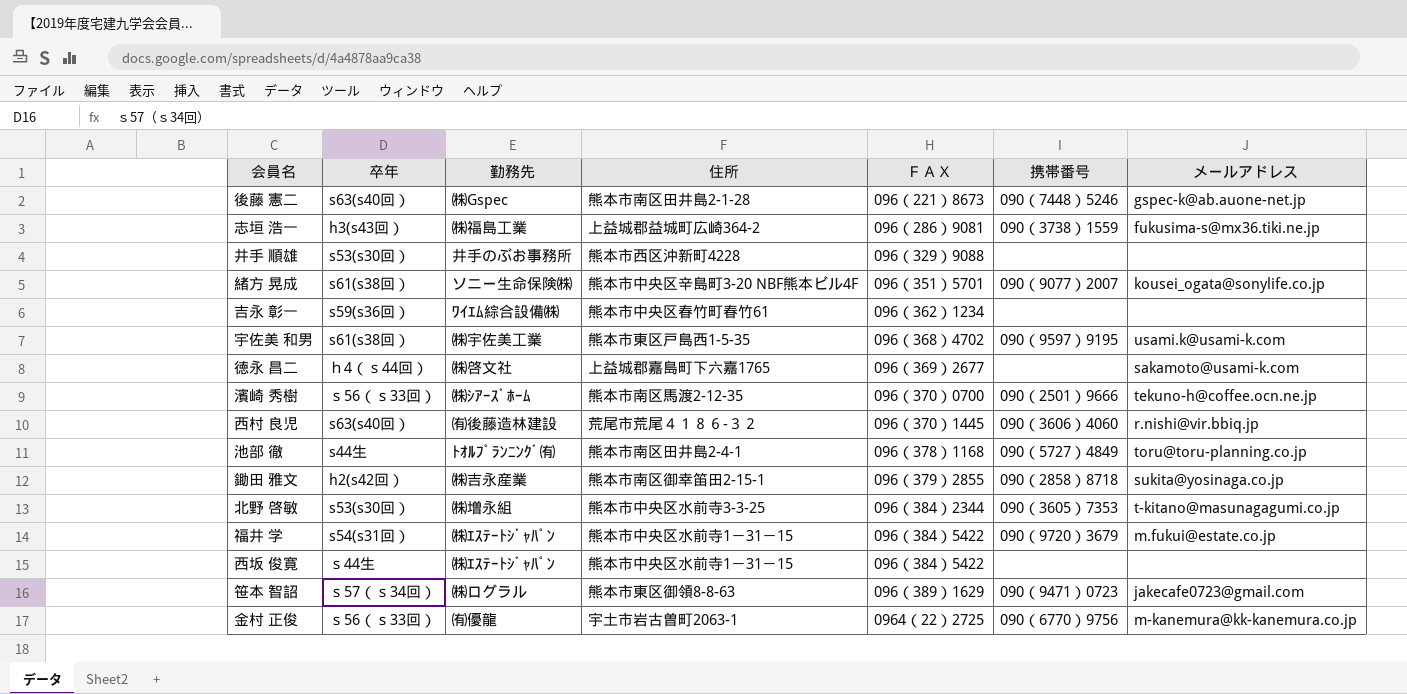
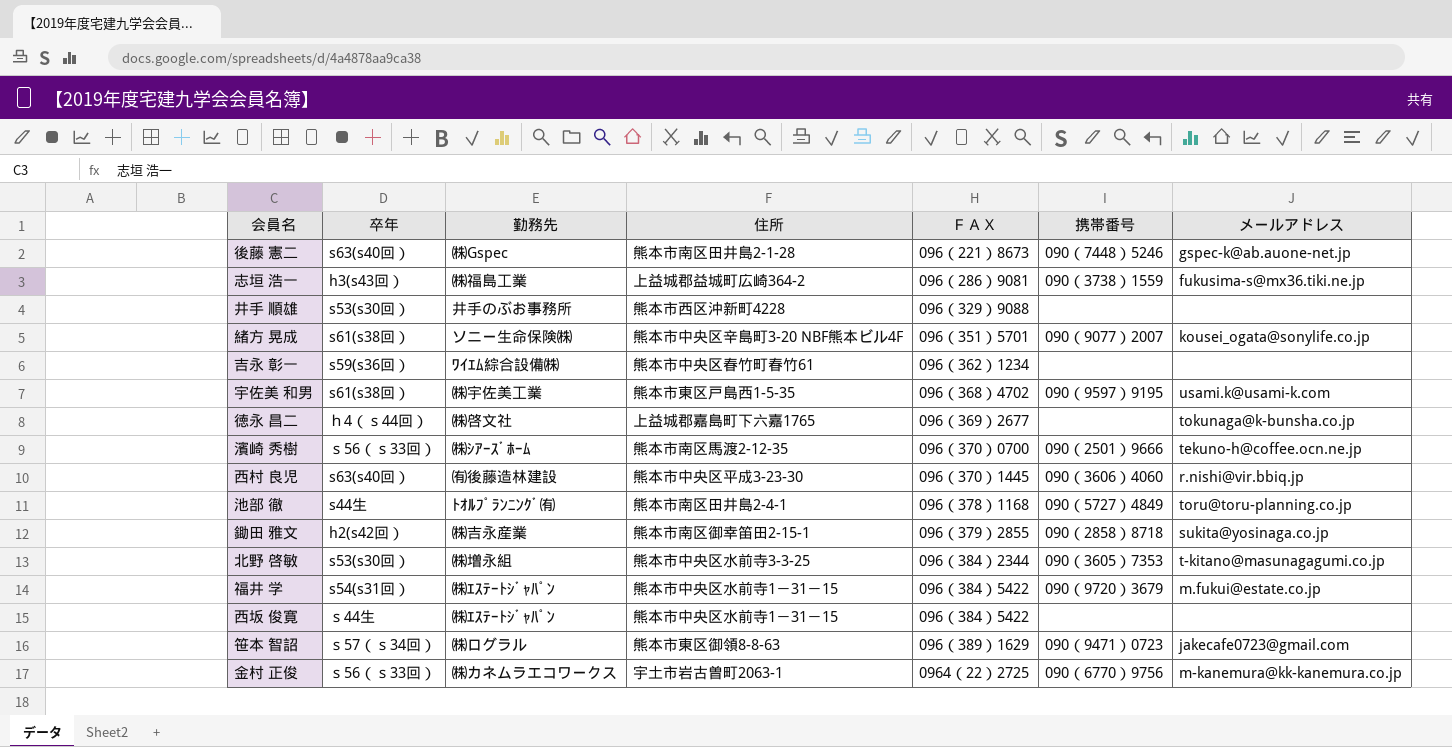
徳永 昌二 | メールアドレス: sakamoto@usami-k.com -> tokunaga@k-bunsha.co.jp
西村 良児 | 住所: 荒尾市荒尾４１８６-３２ -> 熊本市中央区平成3-23-30
金村 正俊 | 勤務先: ㈲優龍 -> ㈱カネムラエコワークス

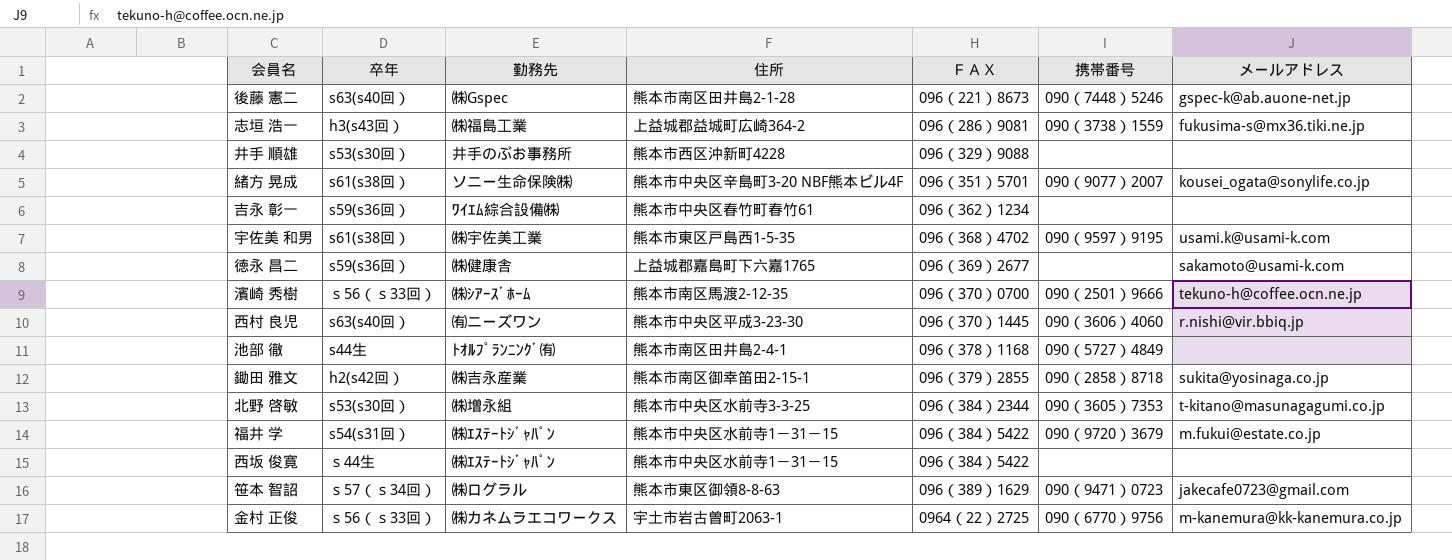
徳永 昌二 | 卒年: ｈ4（ｓ44回） -> s59(s36回）
徳永 昌二 | 勤務先: ㈱啓文社 -> ㈱健康舎
徳永 昌二 | メールアドレス: tokunaga@k-bunsha.co.jp -> sakamoto@usami-k.com
西村 良児 | 勤務先: ㈲後藤造林建設 -> ㈲ニーズワン
池部 徹 | メールアドレス: toru@toru-planning.co.jp -> none

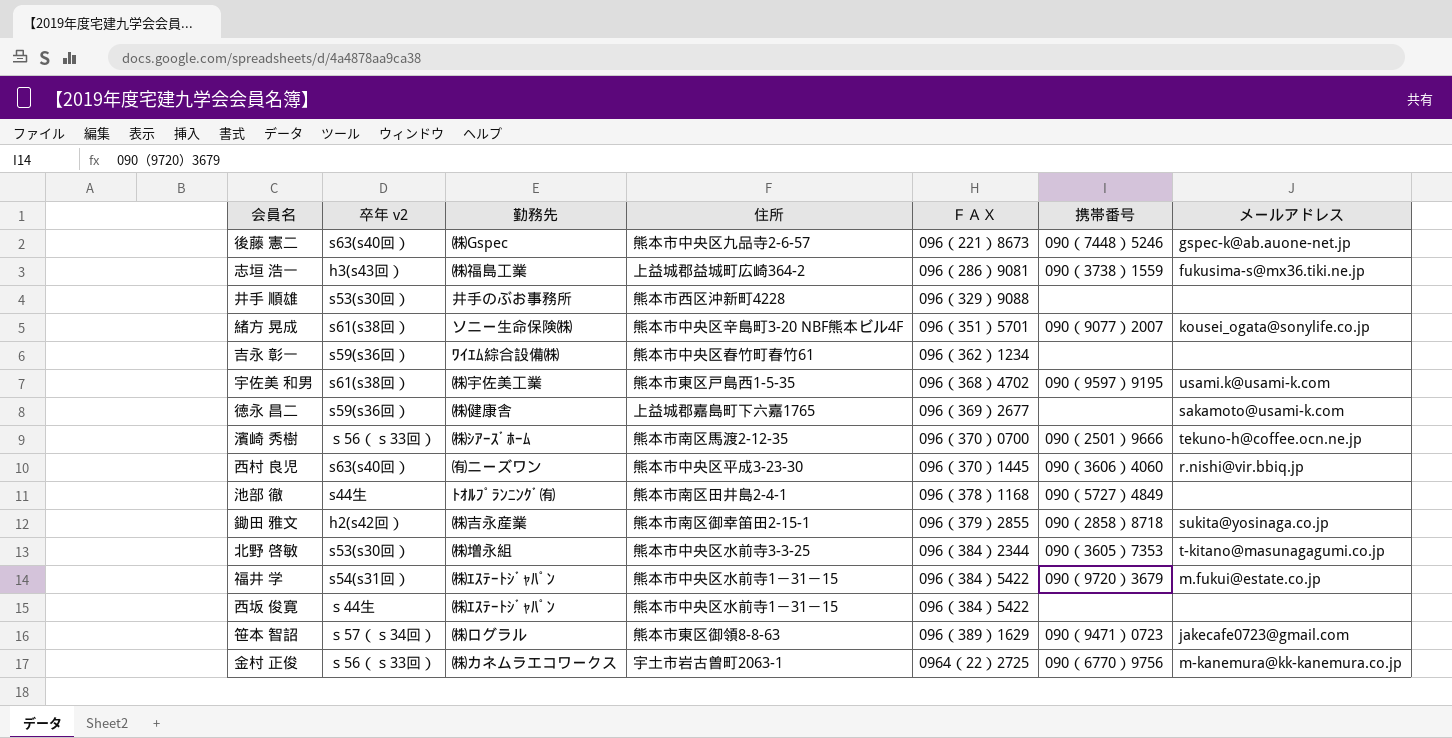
column name: 卒年 -> 卒年 v2
後藤 憲二 | 住所: 熊本市南区田井島2-1-28 -> 熊本市中央区九品寺2-6-57

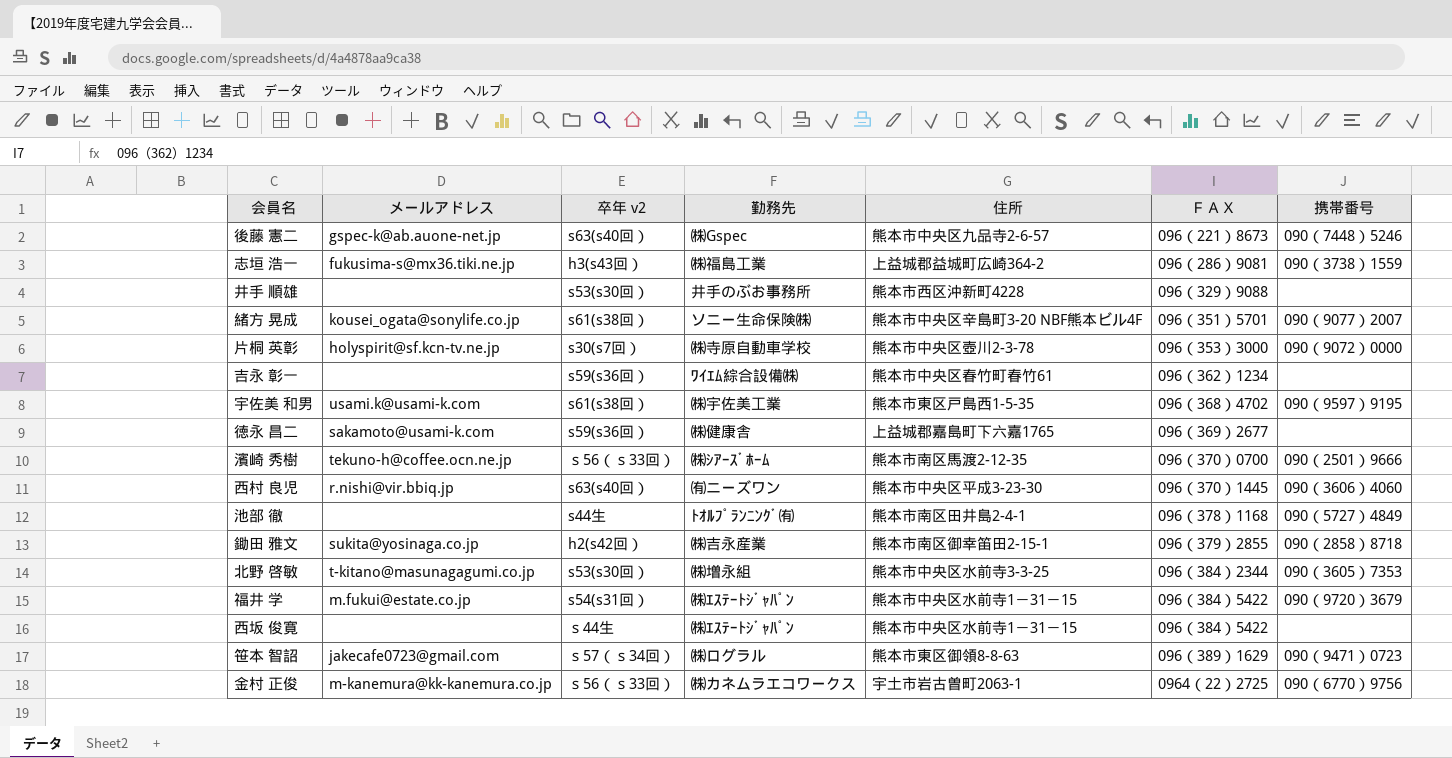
column メールアドレス | position: 7 -> 2
row 片桐 英彰: none -> holyspirit@sf.kcn-tv.ne.jp | s30(s7回） | ㈱寺原自動車学校 | 熊本市中央区壺川2-3-78 | 096（353）3000 | 090（9072）0000

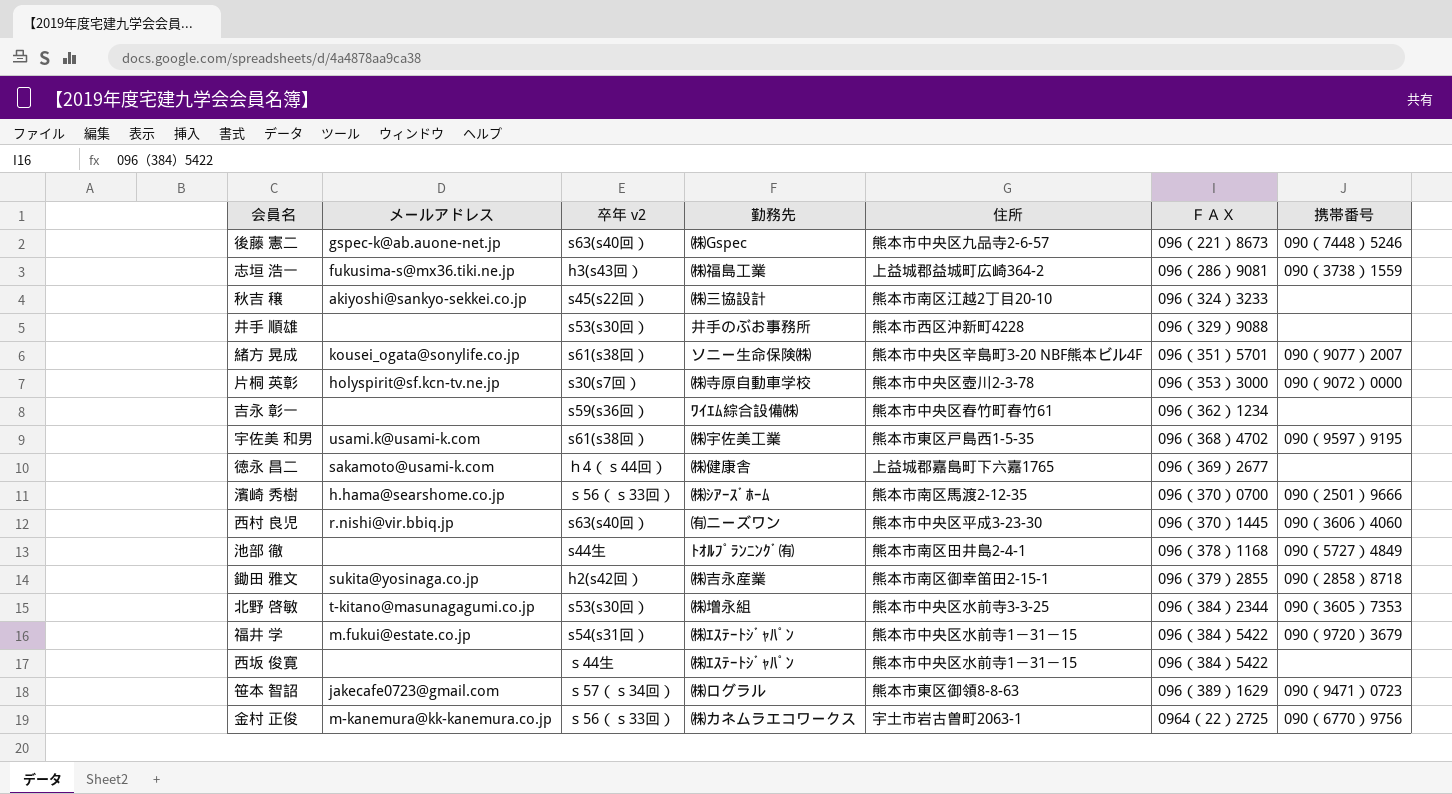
row 秋吉 穣: none -> akiyoshi@sankyo-sekkei.co.jp | s45(s22回） | ㈱三協設計 | 熊本市南区江越2丁目20-10 | 096（324）3233 | none
徳永 昌二 | 卒年 v2: s59(s36回） -> ｈ4（ｓ44回）
濱崎 秀樹 | メールアドレス: tekuno-h@coffee.ocn.ne.jp -> h.hama@searshome.co.jp

